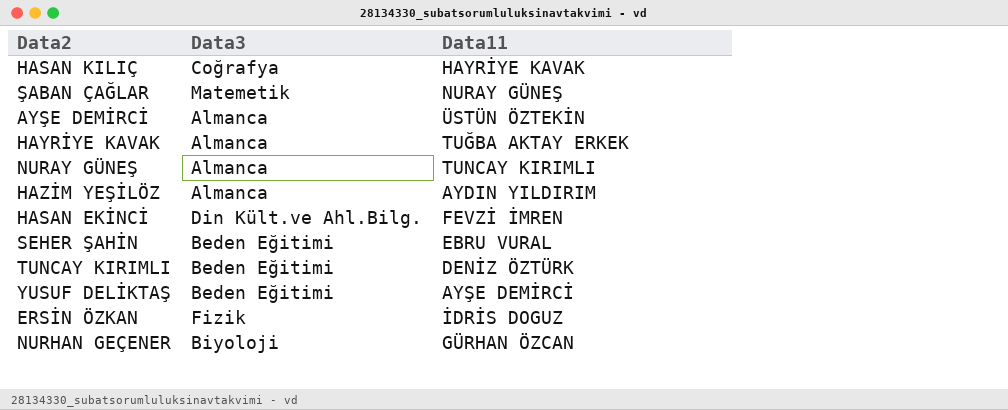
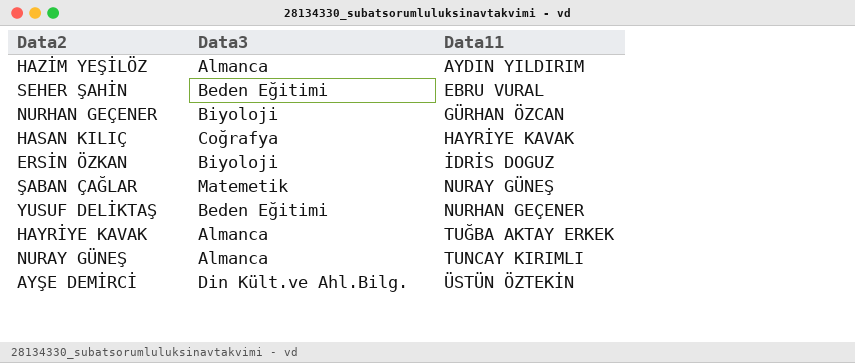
row order: none -> Data11 ascending
row HASAN EKİNCİ: Din Kült.ve Ahl.Bilg. | FEVZİ İMREN -> none
row TUNCAY KIRIMLI: Beden Eğitimi | DENİZ ÖZTÜRK -> none
ERSİN ÖZKAN | Data3: Fizik -> Biyoloji
YUSUF DELİKTAŞ | Data11: AYŞE DEMİRCİ -> NURHAN GEÇENER
AYŞE DEMİRCİ | Data3: Almanca -> Din Kült.ve Ahl.Bilg.

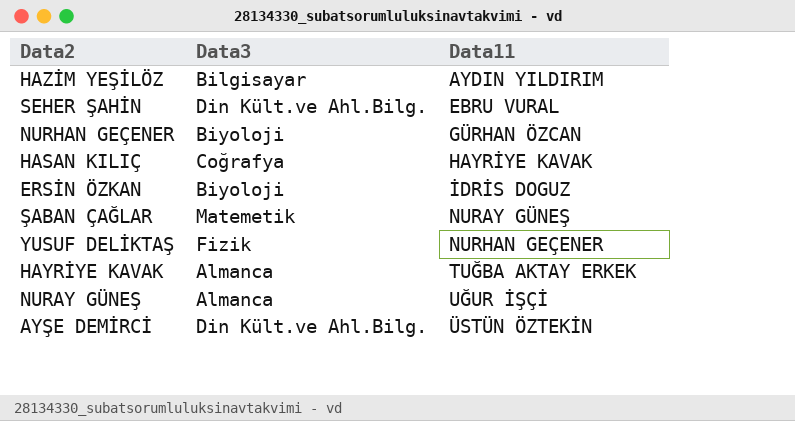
HAZİM YEŞİLÖZ | Data3: Almanca -> Bilgisayar
SEHER ŞAHİN | Data3: Beden Eğitimi -> Din Kült.ve Ahl.Bilg.
YUSUF DELİKTAŞ | Data3: Beden Eğitimi -> Fizik
NURAY GÜNEŞ | Data11: TUNCAY KIRIMLI -> UĞUR İŞÇİ

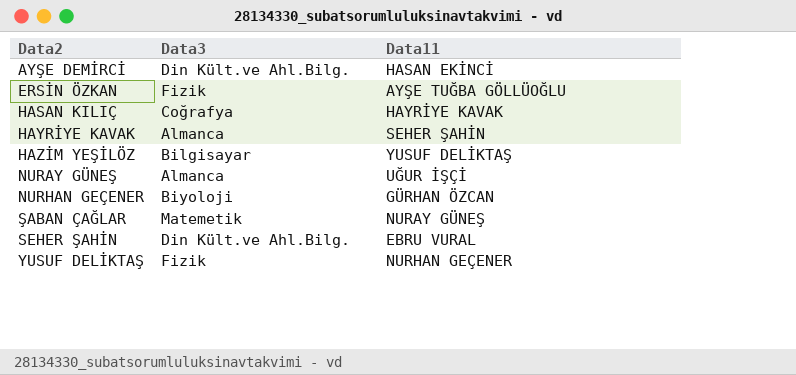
row order: Data11 ascending -> Data2 ascending
AYŞE DEMİRCİ | Data11: ÜSTÜN ÖZTEKİN -> HASAN EKİNCİ
ERSİN ÖZKAN | Data3: Biyoloji -> Fizik
ERSİN ÖZKAN | Data11: İDRİS DOGUZ -> AYŞE TUĞBA GÖLLÜOĞLU
HAYRİYE KAVAK | Data11: TUĞBA AKTAY ERKEK -> SEHER ŞAHİN
HAZİM YEŞİLÖZ | Data11: AYDIN YILDIRIM -> YUSUF DELİKTAŞ

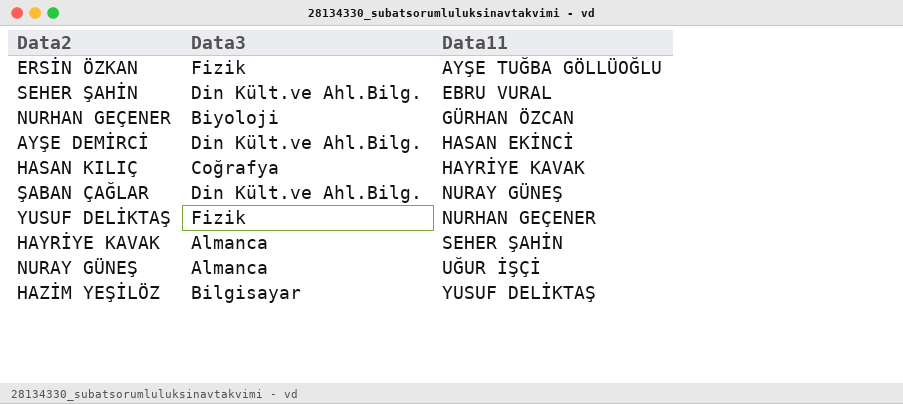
row order: Data2 ascending -> Data11 ascending
ŞABAN ÇAĞLAR | Data3: Matemetik -> Din Kült.ve Ahl.Bilg.

